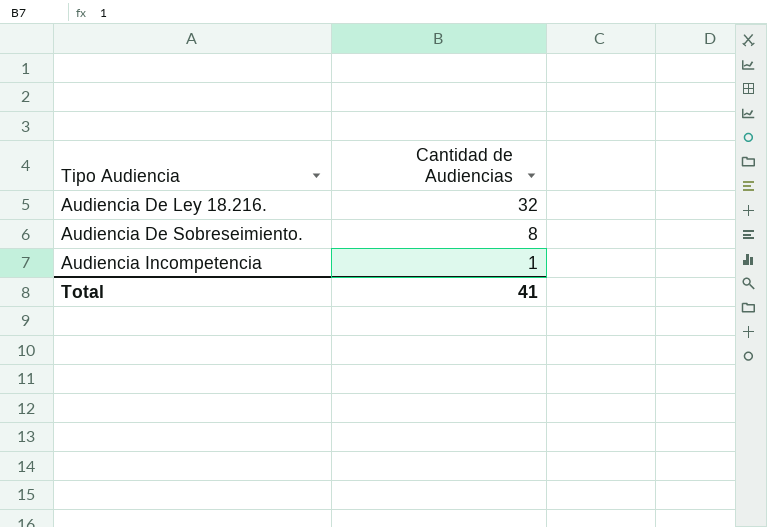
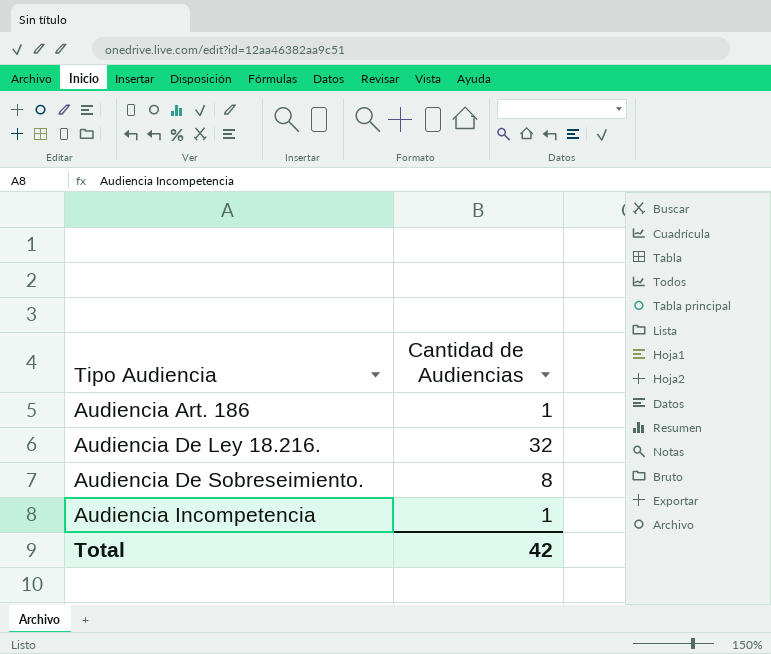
row Audiencia Art. 186: none -> 1
Total | Cantidad de Audiencias: 41 -> 42

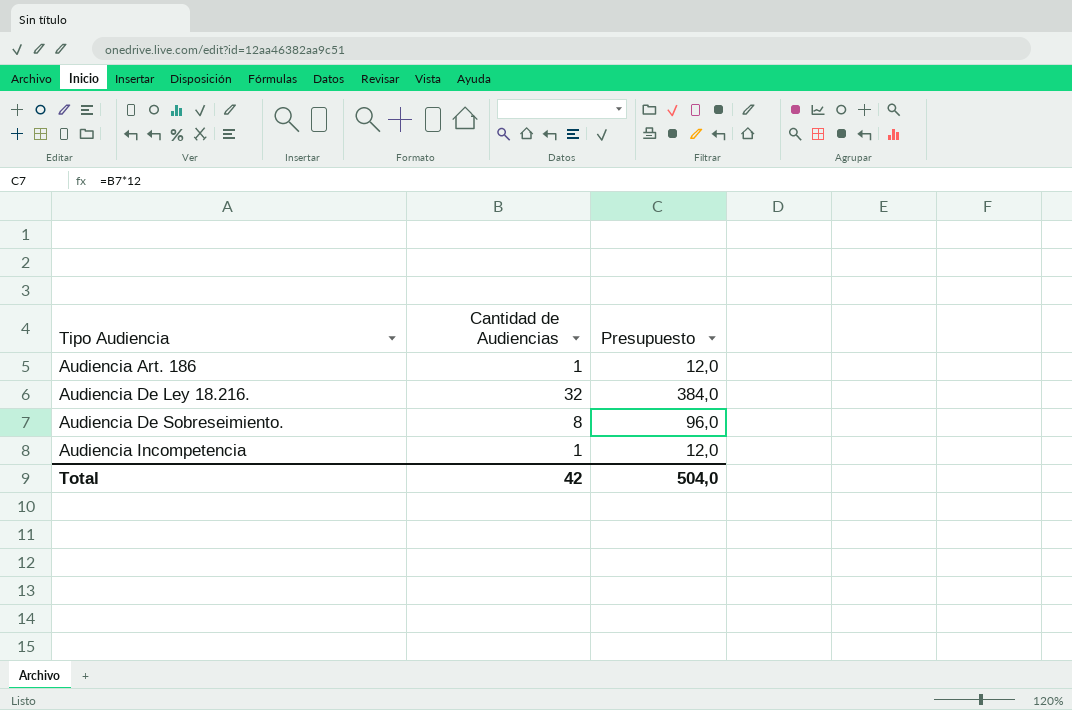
column Presupuesto | formula: none -> [Cantidad de Audiencias] * 12

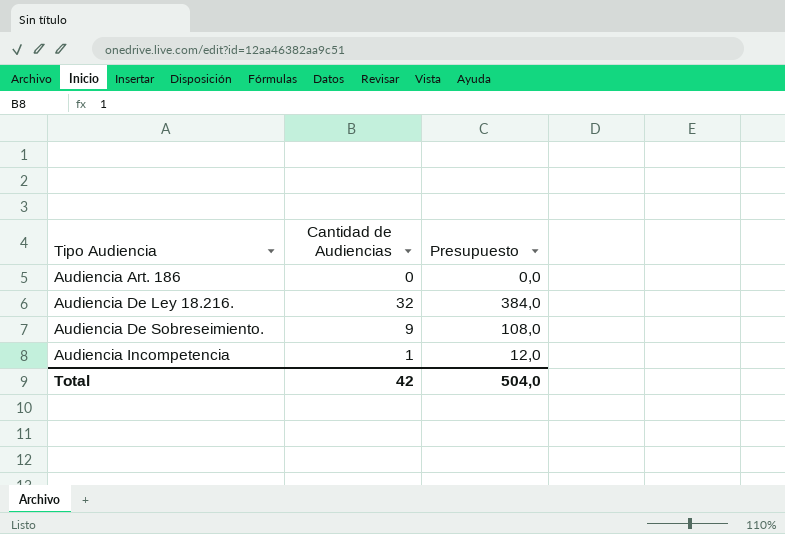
Audiencia Art. 186 | Cantidad de Audiencias: 1 -> 0
Audiencia Art. 186 | Presupuesto: 12,0 -> 0,0
Audiencia De Sobreseimiento. | Cantidad de Audiencias: 8 -> 9
Audiencia De Sobreseimiento. | Presupuesto: 96,0 -> 108,0

